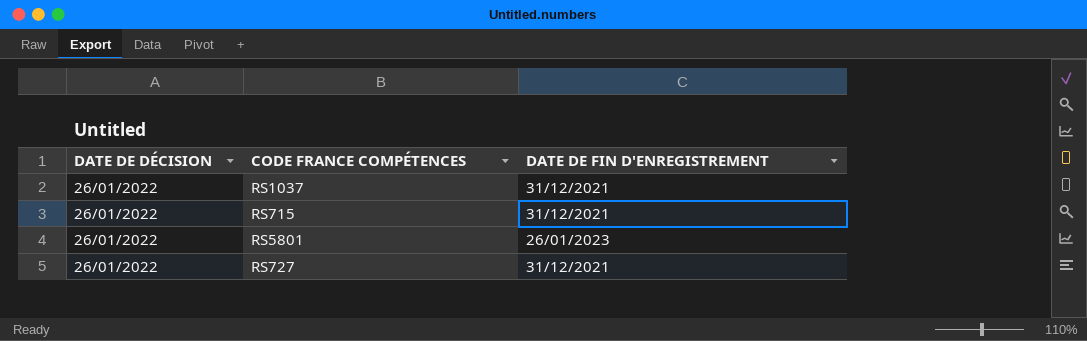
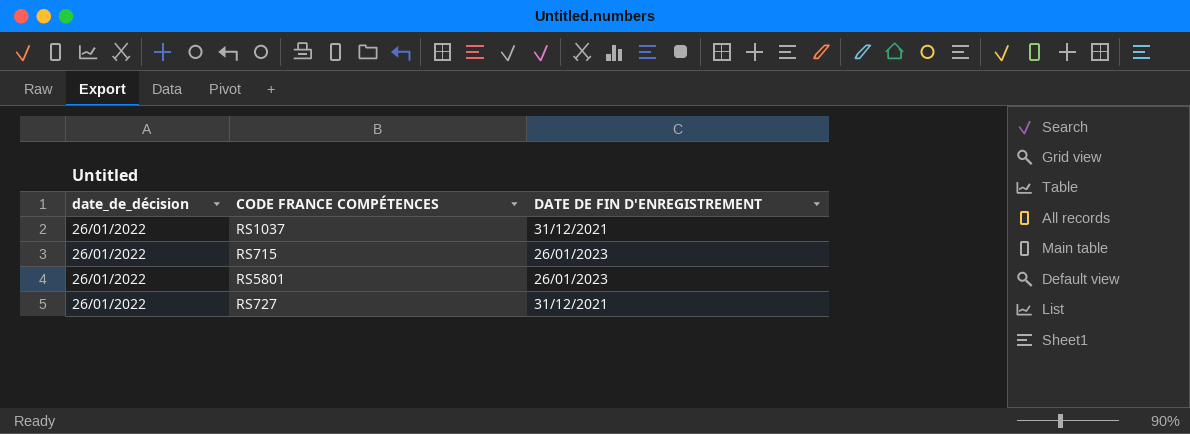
column name: DATE DE DÉCISION -> date_de_décision
RS715 | DATE DE FIN D'ENREGISTREMENT: 31/12/2021 -> 26/01/2023

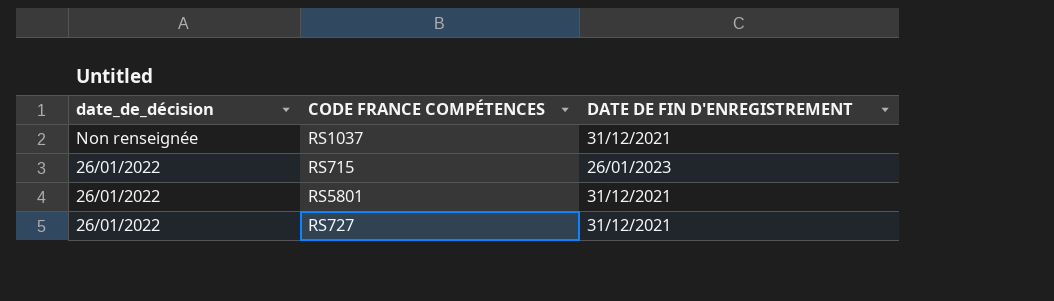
RS1037 | date_de_décision: 26/01/2022 -> Non renseignée
RS5801 | DATE DE FIN D'ENREGISTREMENT: 26/01/2023 -> 31/12/2021

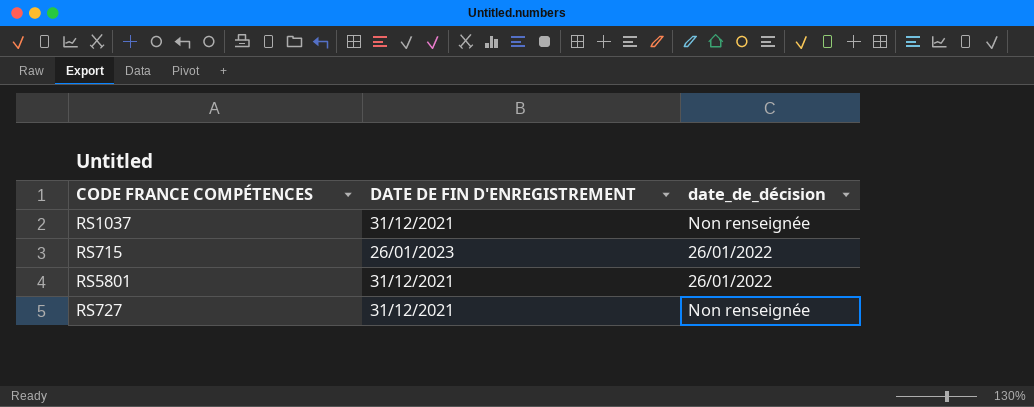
column date_de_décision | position: 1 -> 3
RS727 | date_de_décision: 26/01/2022 -> Non renseignée

